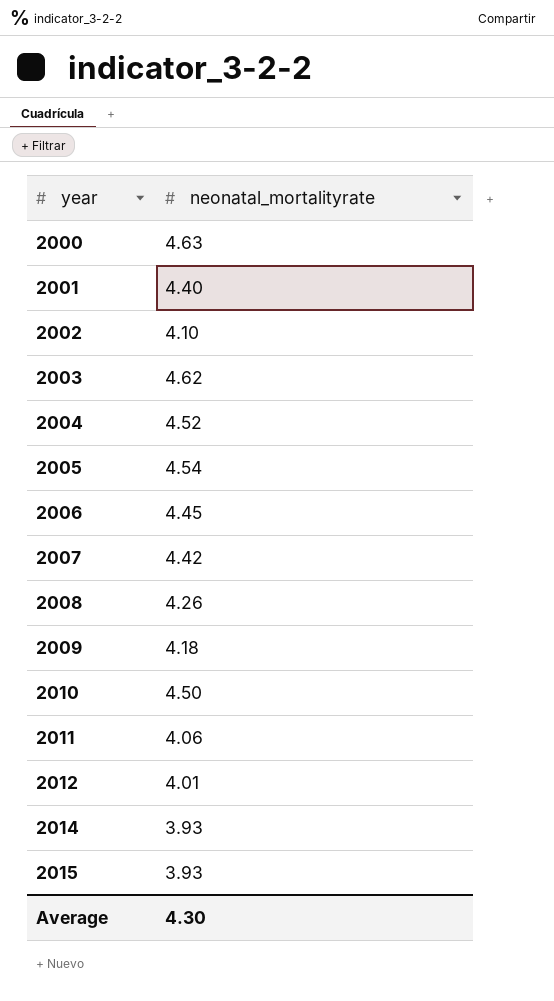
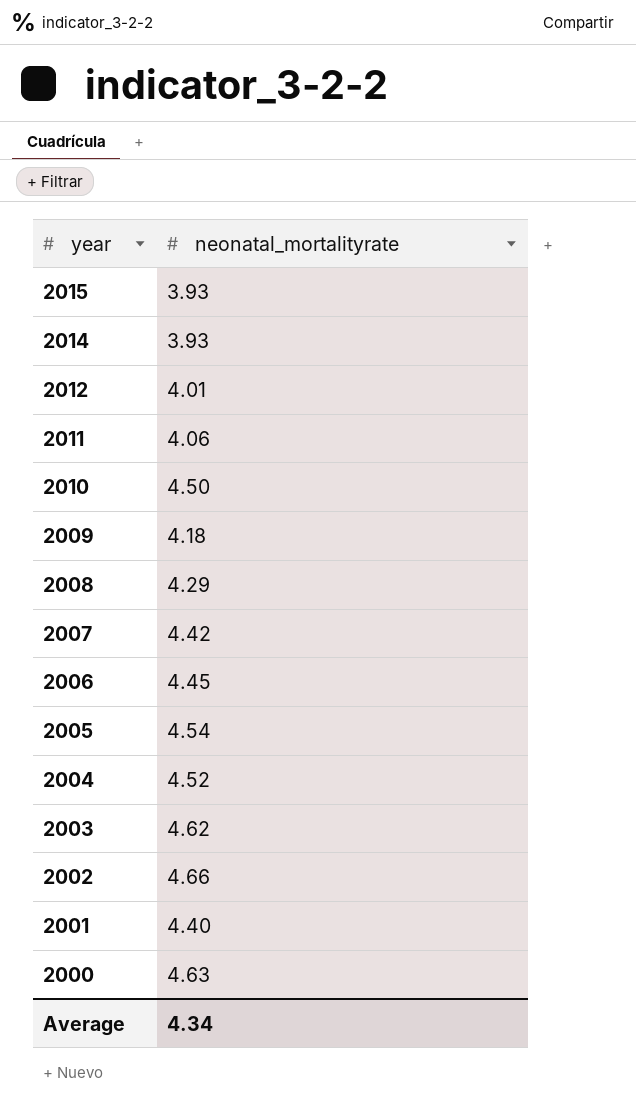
row order: year ascending -> year descending
2008 | neonatal_mortalityrate: 4.26 -> 4.29
2002 | neonatal_mortalityrate: 4.10 -> 4.66
Average | neonatal_mortalityrate: 4.30 -> 4.34

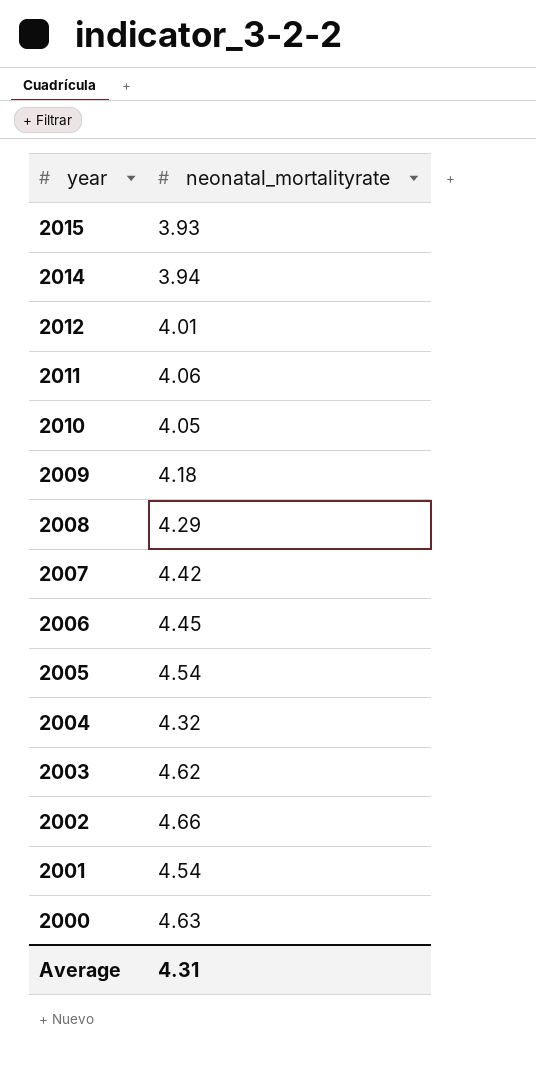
2014 | neonatal_mortalityrate: 3.93 -> 3.94
2010 | neonatal_mortalityrate: 4.50 -> 4.05
2004 | neonatal_mortalityrate: 4.52 -> 4.32
2001 | neonatal_mortalityrate: 4.40 -> 4.54
Average | neonatal_mortalityrate: 4.34 -> 4.31

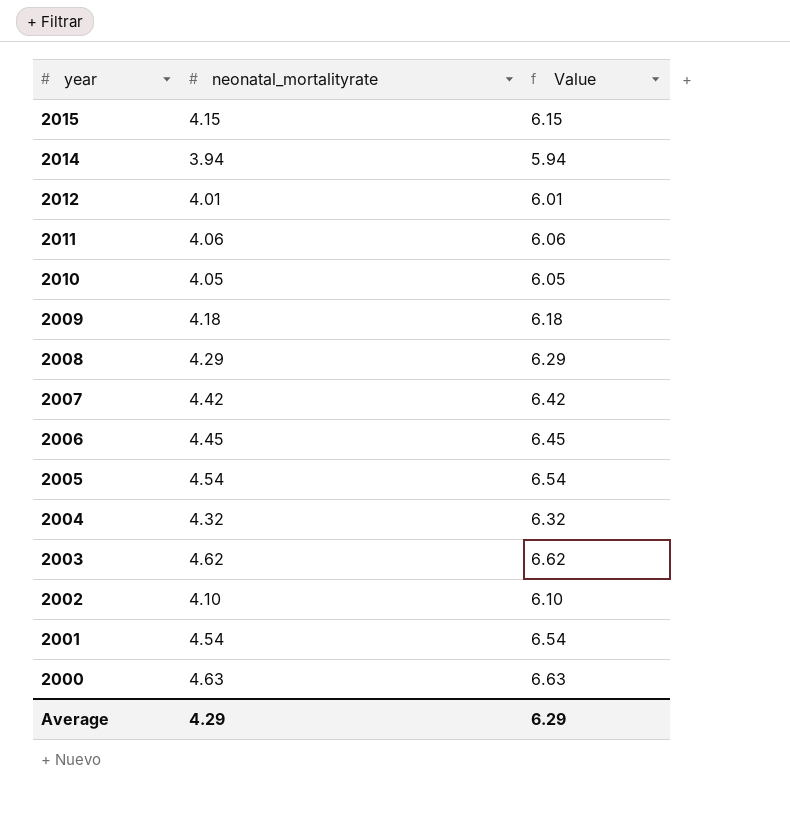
column Value | formula: none -> [neonatal_mortalityrate] + 2
2015 | neonatal_mortalityrate: 3.93 -> 4.15
2002 | neonatal_mortalityrate: 4.66 -> 4.10
Average | neonatal_mortalityrate: 4.31 -> 4.29

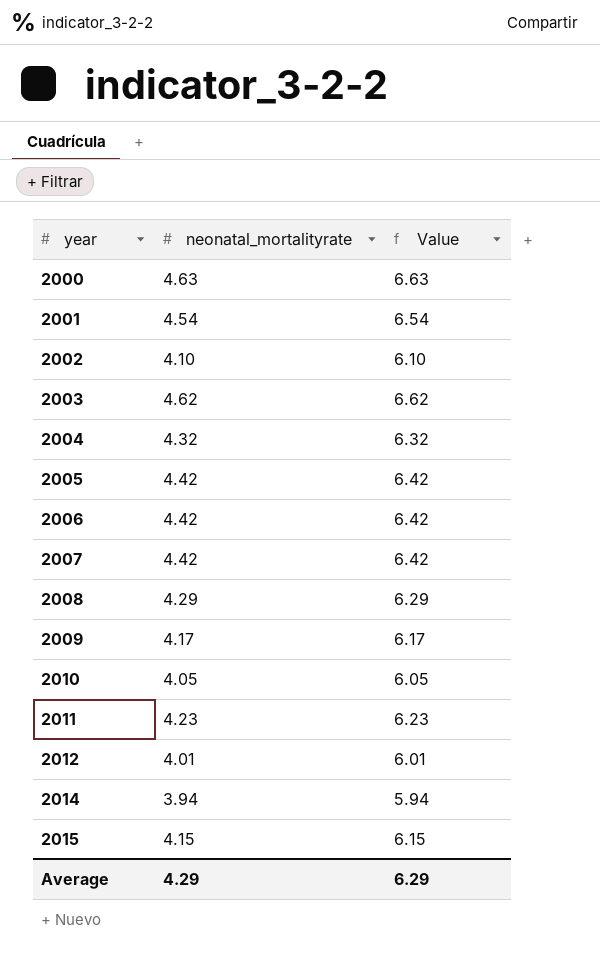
row order: year descending -> year ascending
2005 | neonatal_mortalityrate: 4.54 -> 4.42
2005 | Value: 6.54 -> 6.42
2006 | neonatal_mortalityrate: 4.45 -> 4.42
2006 | Value: 6.45 -> 6.42
2009 | neonatal_mortalityrate: 4.18 -> 4.17
2009 | Value: 6.18 -> 6.17
2011 | neonatal_mortalityrate: 4.06 -> 4.23
2011 | Value: 6.06 -> 6.23

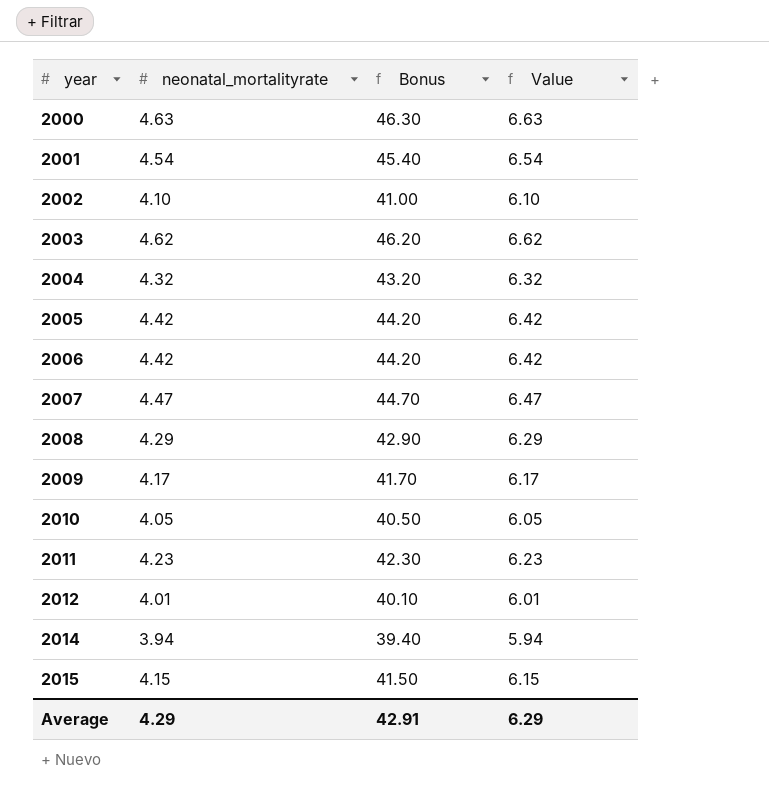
column Bonus | formula: none -> [neonatal_mortalityrate] * 10
2007 | neonatal_mortalityrate: 4.42 -> 4.47
2007 | Value: 6.42 -> 6.47

